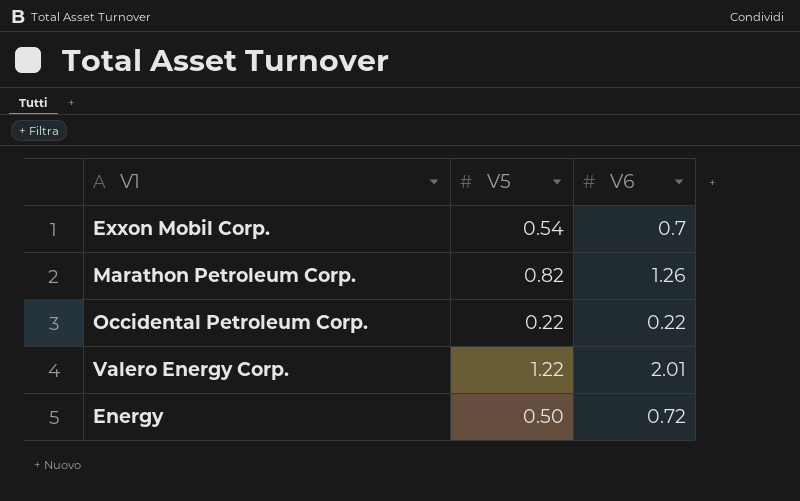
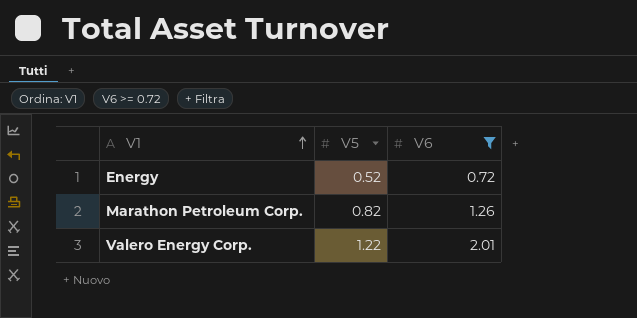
filter: none -> V6 >= 0.72
row order: none -> V1 ascending
Energy | V5: 0.50 -> 0.52

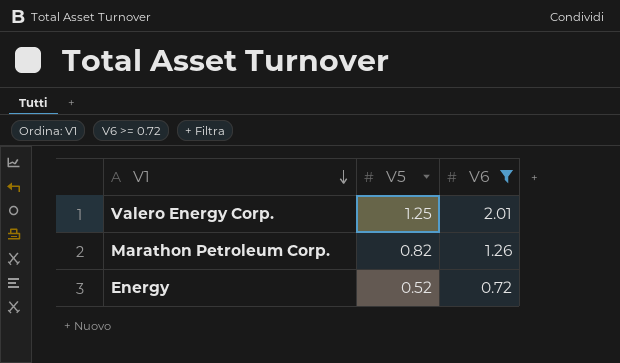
row order: V1 ascending -> V1 descending
Valero Energy Corp. | V5: 1.22 -> 1.25

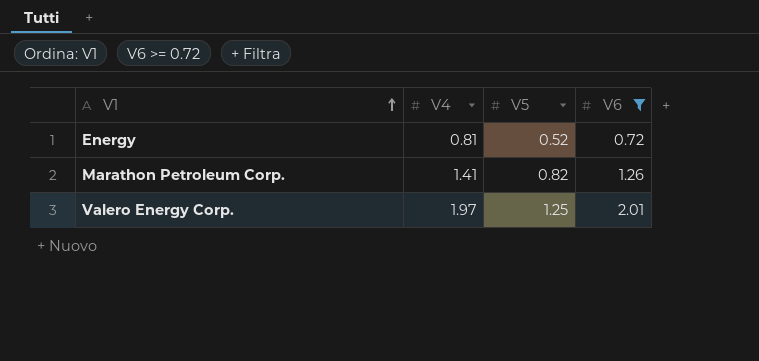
row order: V1 descending -> V1 ascending
column V4 | position: none -> 2

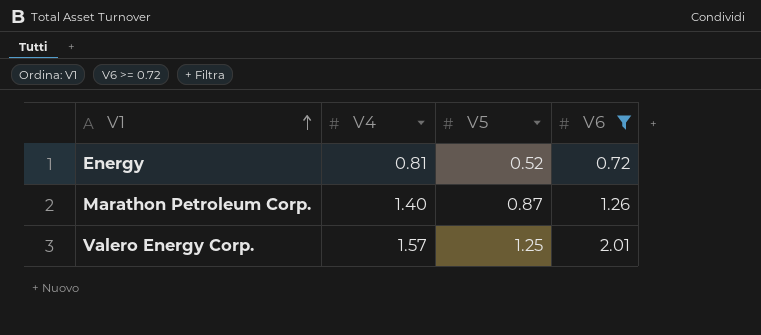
Marathon Petroleum Corp. | V4: 1.41 -> 1.40
Marathon Petroleum Corp. | V5: 0.82 -> 0.87
Valero Energy Corp. | V4: 1.97 -> 1.57

